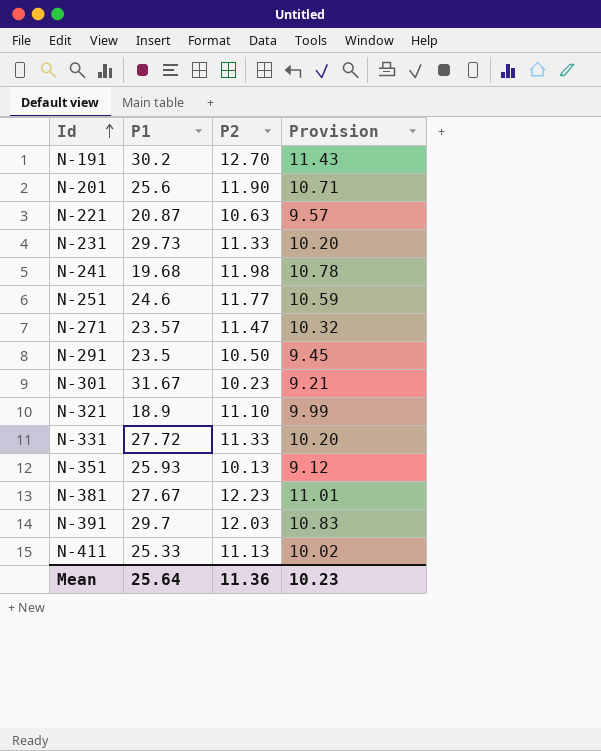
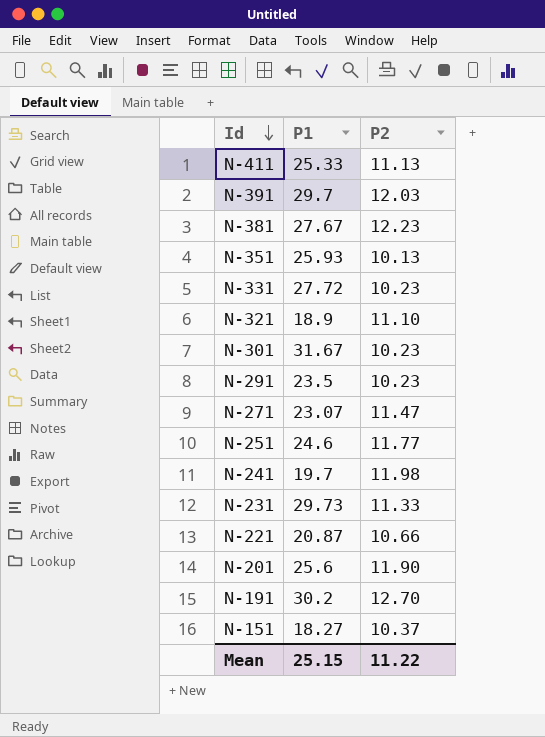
row order: Id ascending -> Id descending
column Provision | formula: [P2] * 0.9 -> none
N-331 | P2: 11.33 -> 10.23
N-291 | P2: 10.50 -> 10.23
N-271 | P1: 23.57 -> 23.07
N-241 | P1: 19.68 -> 19.7
N-221 | P2: 10.63 -> 10.66
row N-151: none -> 18.27 | 10.37
Mean | P1: 25.64 -> 25.15
Mean | P2: 11.36 -> 11.22

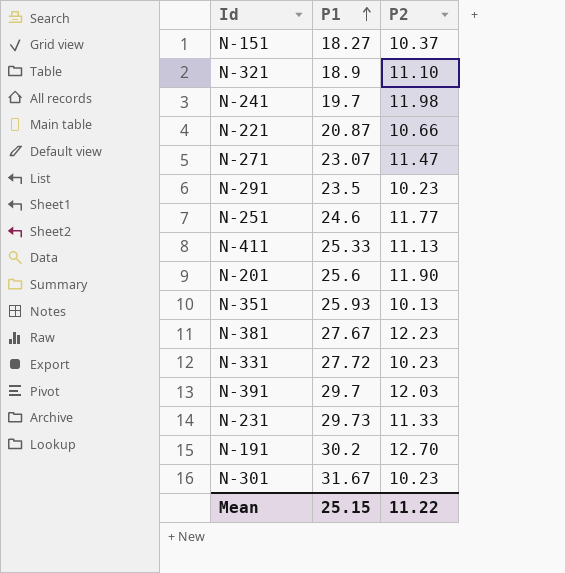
row order: Id descending -> P1 ascending

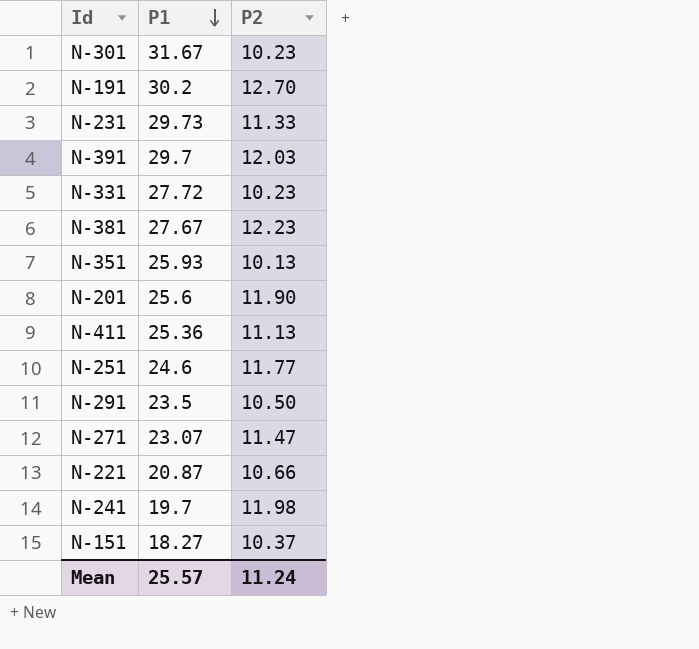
row order: P1 ascending -> P1 descending
row N-321: 18.9 | 11.10 -> none
N-411 | P1: 25.33 -> 25.36
N-291 | P2: 10.23 -> 10.50
Mean | P1: 25.15 -> 25.57
Mean | P2: 11.22 -> 11.24

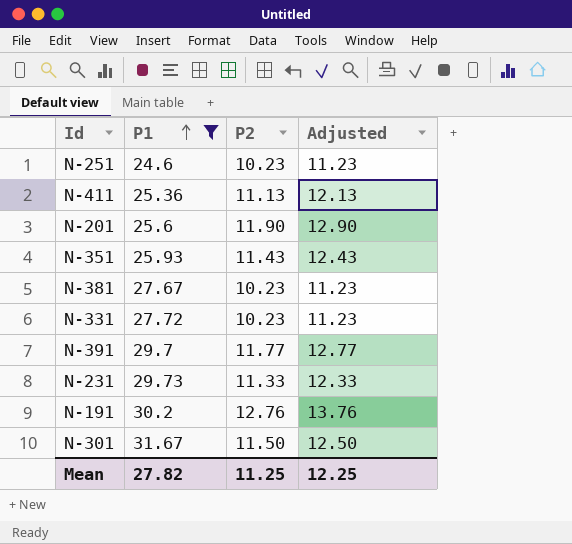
filter: none -> P1 >= 24.6
row order: P1 descending -> P1 ascending
column Adjusted | formula: none -> [P2] + 1
N-251 | P2: 11.77 -> 10.23
N-351 | P2: 10.13 -> 11.43
N-381 | P2: 12.23 -> 10.23
N-391 | P2: 12.03 -> 11.77
N-191 | P2: 12.70 -> 12.76
N-301 | P2: 10.23 -> 11.50
Mean | P1: 25.57 -> 27.82
Mean | P2: 11.24 -> 11.25

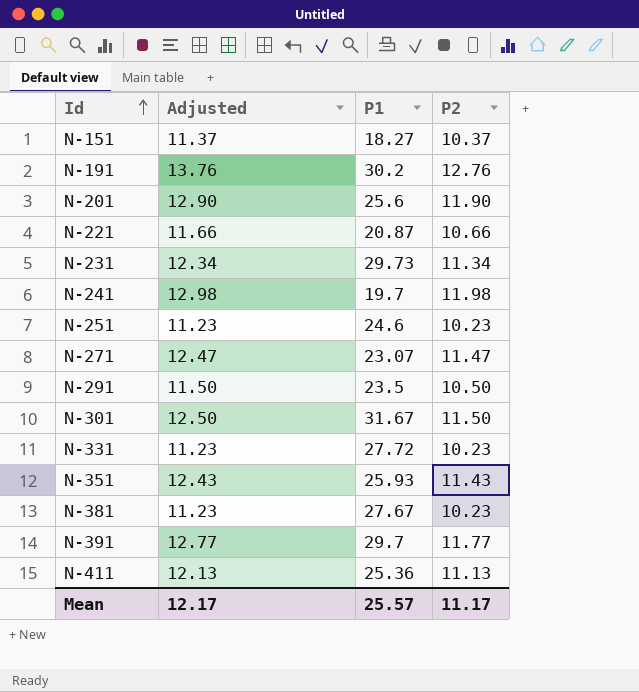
filter: P1 >= 24.6 -> none
row order: P1 ascending -> Id ascending
column Adjusted | position: 4 -> 2
N-231 | Adjusted: 12.33 -> 12.34
N-231 | P2: 11.33 -> 11.34
Mean | Adjusted: 12.25 -> 12.17
Mean | P1: 27.82 -> 25.57
Mean | P2: 11.25 -> 11.17

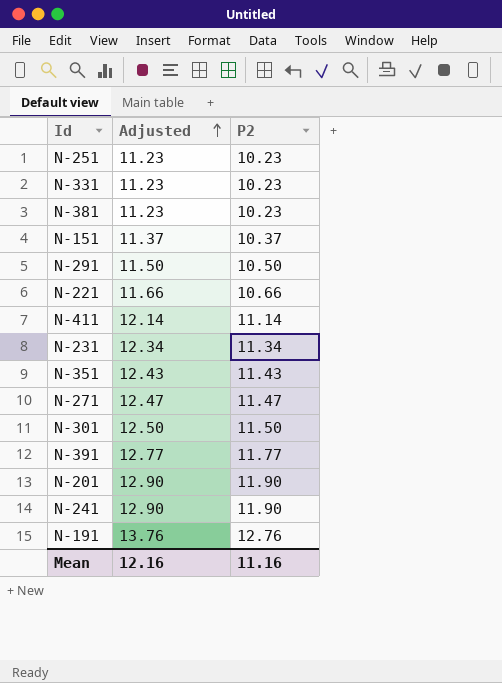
row order: Id ascending -> Adjusted ascending
column P1 | position: 3 -> none
N-411 | Adjusted: 12.13 -> 12.14
N-411 | P2: 11.13 -> 11.14
N-241 | Adjusted: 12.98 -> 12.90
N-241 | P2: 11.98 -> 11.90
Mean | Adjusted: 12.17 -> 12.16
Mean | P2: 11.17 -> 11.16

